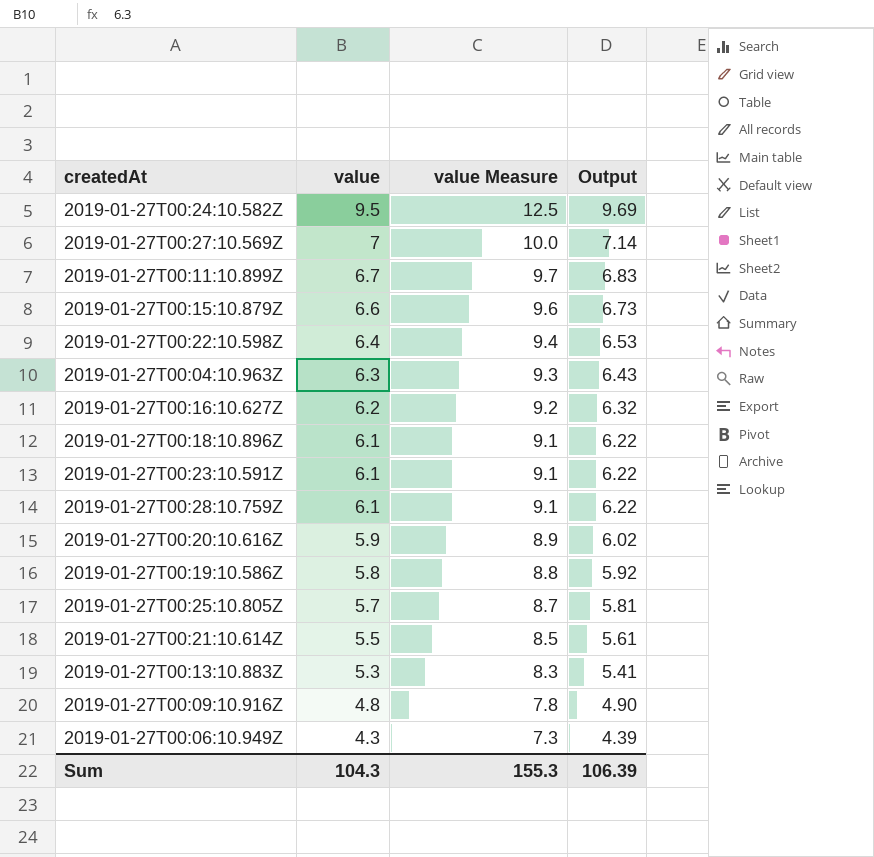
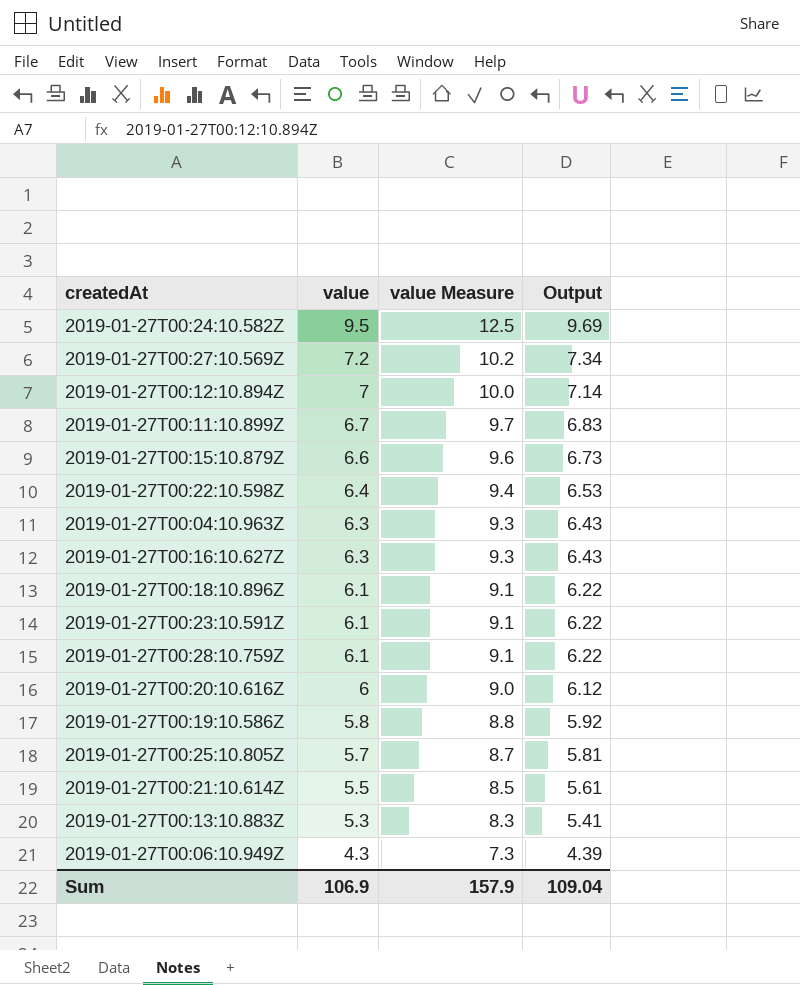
row 2019-01-27T00:09:10.916Z: 4.8 | 7.8 | 4.90 -> none
2019-01-27T00:27:10.569Z | value: 7 -> 7.2
2019-01-27T00:27:10.569Z | value Measure: 10.0 -> 10.2
2019-01-27T00:27:10.569Z | Output: 7.14 -> 7.34
row 2019-01-27T00:12:10.894Z: none -> 7 | 10.0 | 7.14
2019-01-27T00:16:10.627Z | value: 6.2 -> 6.3
2019-01-27T00:16:10.627Z | value Measure: 9.2 -> 9.3
2019-01-27T00:16:10.627Z | Output: 6.32 -> 6.43
2019-01-27T00:20:10.616Z | value: 5.9 -> 6
2019-01-27T00:20:10.616Z | value Measure: 8.9 -> 9.0
2019-01-27T00:20:10.616Z | Output: 6.02 -> 6.12
Sum | value: 104.3 -> 106.9
Sum | value Measure: 155.3 -> 157.9
Sum | Output: 106.39 -> 109.04

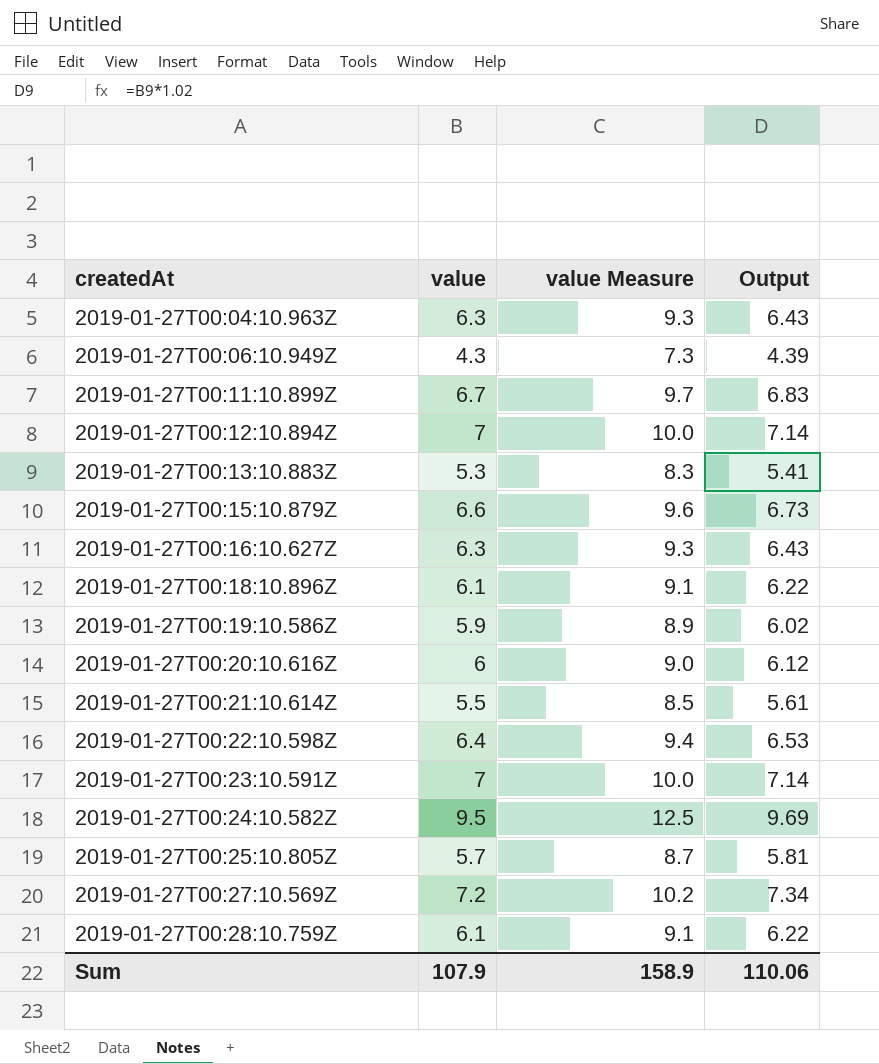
row order: value descending -> createdAt ascending
2019-01-27T00:19:10.586Z | value: 5.8 -> 5.9
2019-01-27T00:19:10.586Z | value Measure: 8.8 -> 8.9
2019-01-27T00:19:10.586Z | Output: 5.92 -> 6.02
2019-01-27T00:23:10.591Z | value: 6.1 -> 7
2019-01-27T00:23:10.591Z | value Measure: 9.1 -> 10.0
2019-01-27T00:23:10.591Z | Output: 6.22 -> 7.14
Sum | value: 106.9 -> 107.9
Sum | value Measure: 157.9 -> 158.9
Sum | Output: 109.04 -> 110.06

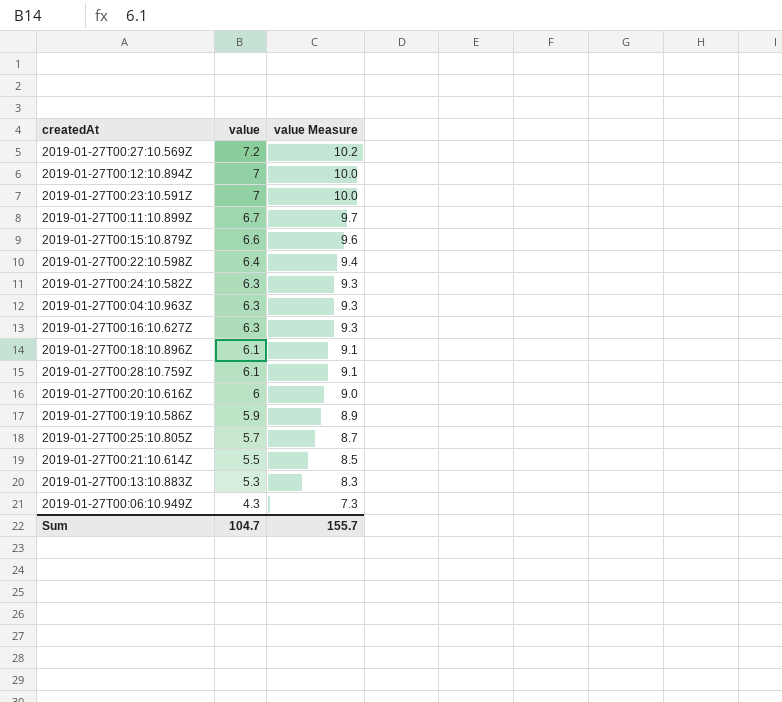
row order: createdAt ascending -> value descending
column Output | formula: [value] * 1.02 -> none
2019-01-27T00:24:10.582Z | value: 9.5 -> 6.3
2019-01-27T00:24:10.582Z | value Measure: 12.5 -> 9.3
Sum | value: 107.9 -> 104.7
Sum | value Measure: 158.9 -> 155.7

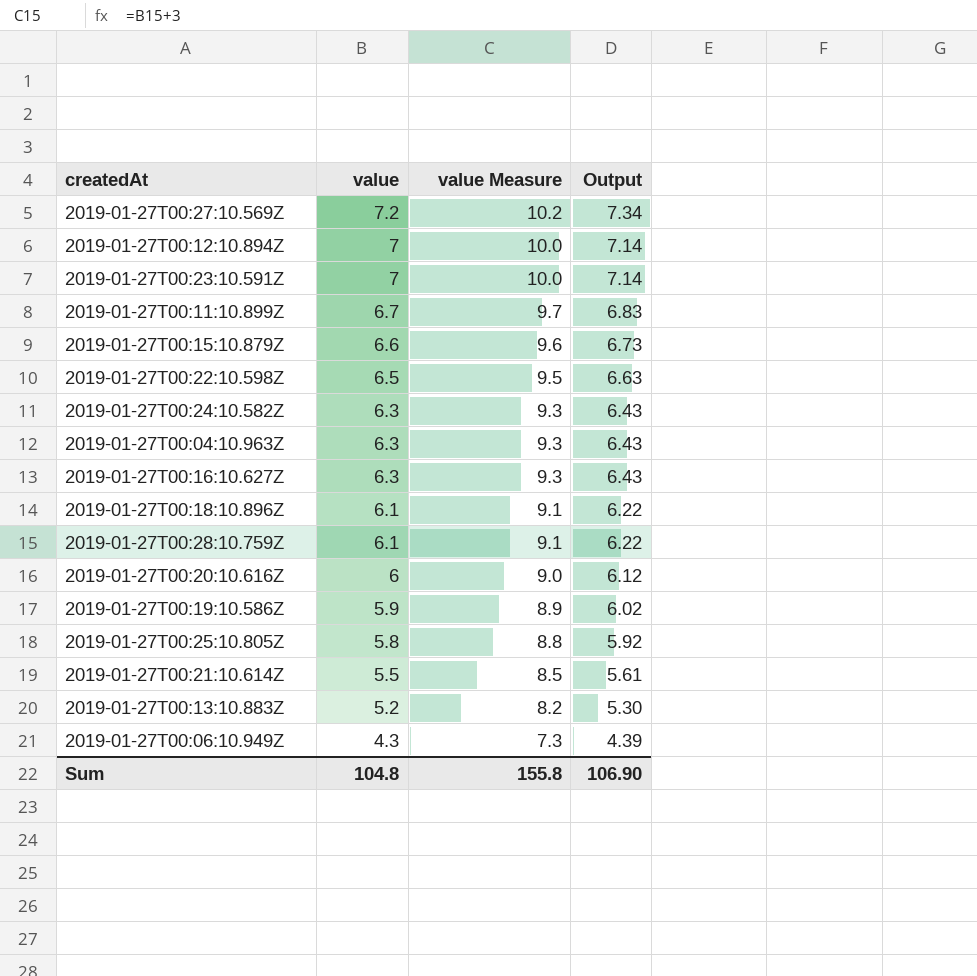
column Output | formula: none -> [value] * 1.02
2019-01-27T00:22:10.598Z | value: 6.4 -> 6.5
2019-01-27T00:22:10.598Z | value Measure: 9.4 -> 9.5
2019-01-27T00:25:10.805Z | value: 5.7 -> 5.8
2019-01-27T00:25:10.805Z | value Measure: 8.7 -> 8.8
2019-01-27T00:13:10.883Z | value: 5.3 -> 5.2
2019-01-27T00:13:10.883Z | value Measure: 8.3 -> 8.2
Sum | value: 104.7 -> 104.8
Sum | value Measure: 155.7 -> 155.8

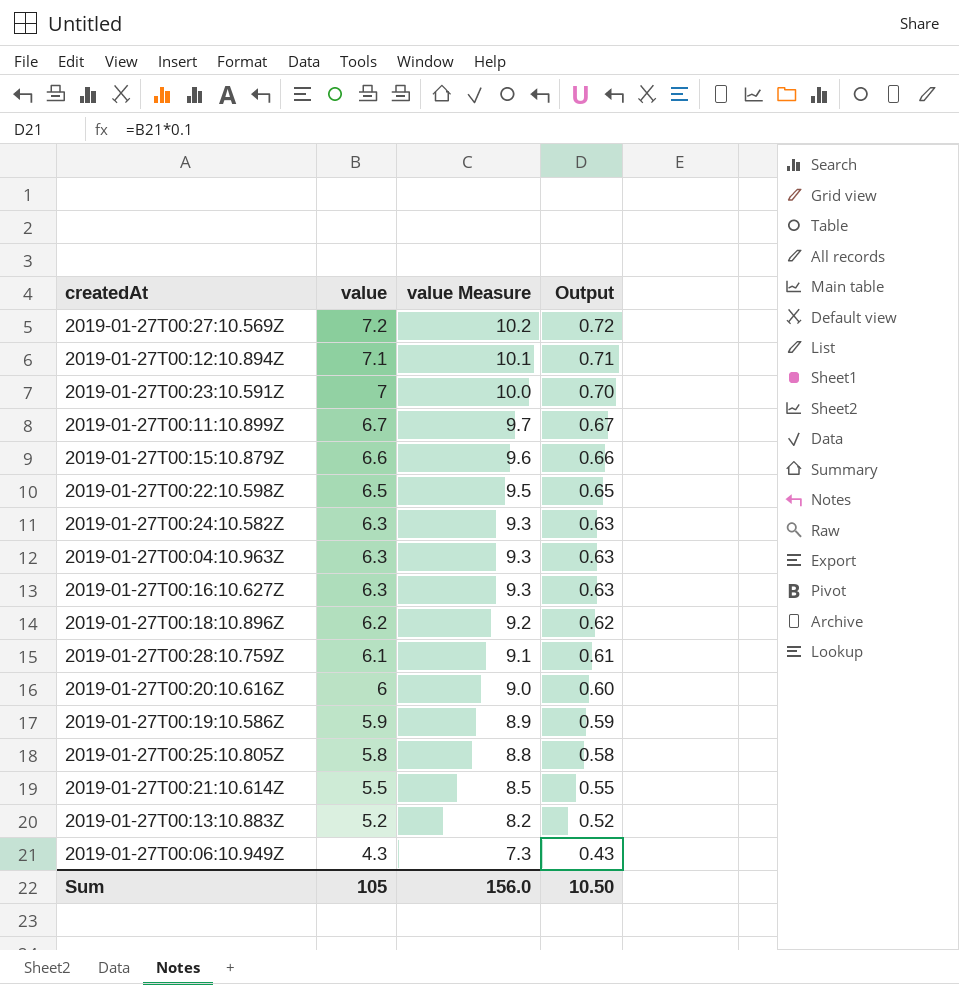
column Output | formula: [value] * 1.02 -> [value] * 0.1
2019-01-27T00:12:10.894Z | value: 7 -> 7.1
2019-01-27T00:12:10.894Z | value Measure: 10.0 -> 10.1
2019-01-27T00:18:10.896Z | value: 6.1 -> 6.2
2019-01-27T00:18:10.896Z | value Measure: 9.1 -> 9.2
Sum | value: 104.8 -> 105
Sum | value Measure: 155.8 -> 156.0
Sum | Output: 106.90 -> 10.50

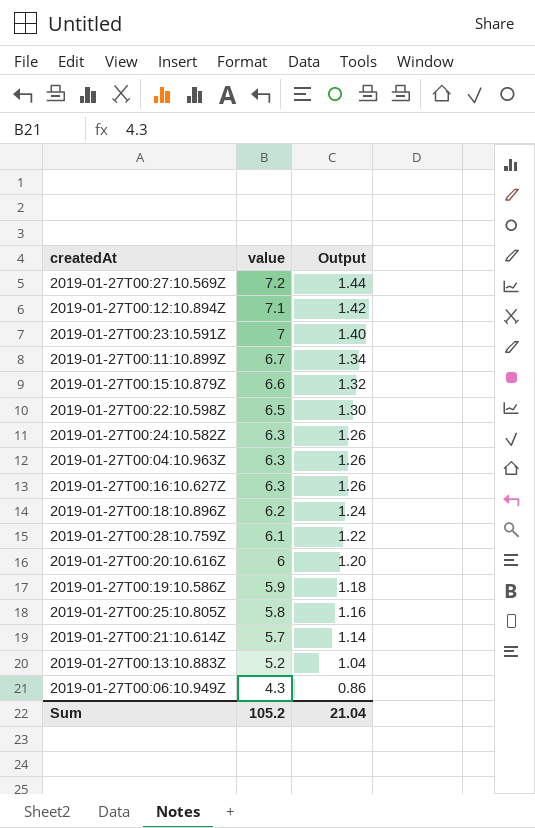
column value Measure | formula: [value] + 3 -> none
column Output | formula: [value] * 0.1 -> [value] * 0.2
2019-01-27T00:21:10.614Z | value: 5.5 -> 5.7
Sum | value: 105 -> 105.2
Sum | Output: 10.50 -> 21.04

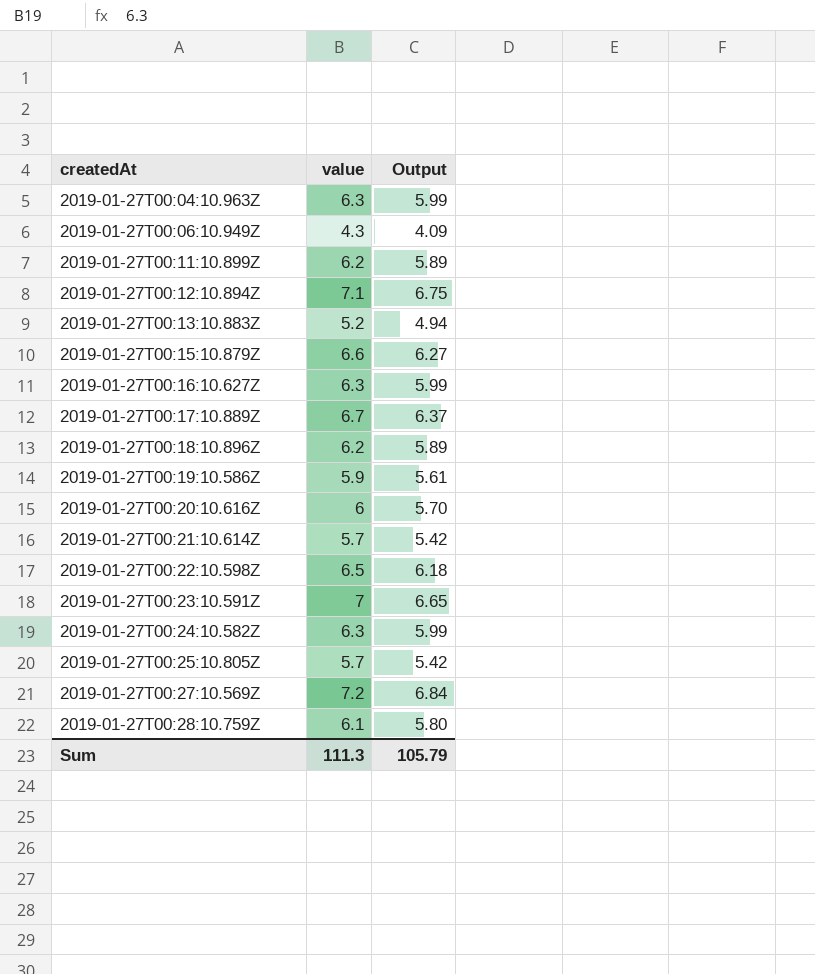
row order: value descending -> createdAt ascending
column Output | formula: [value] * 0.2 -> [value] * 0.95
2019-01-27T00:11:10.899Z | value: 6.7 -> 6.2
row 2019-01-27T00:17:10.889Z: none -> 6.7 | 6.37
2019-01-27T00:25:10.805Z | value: 5.8 -> 5.7
Sum | value: 105.2 -> 111.3
Sum | Output: 21.04 -> 105.79

